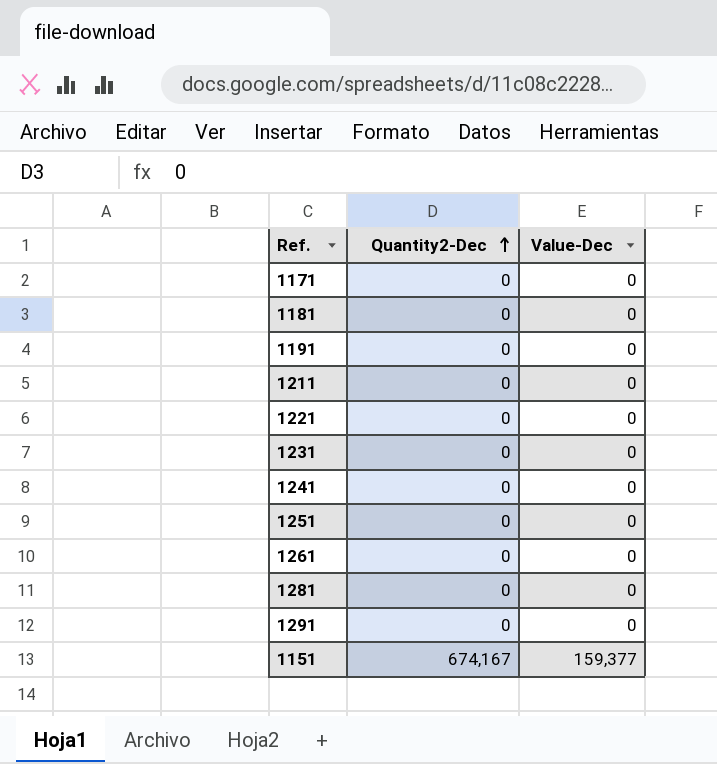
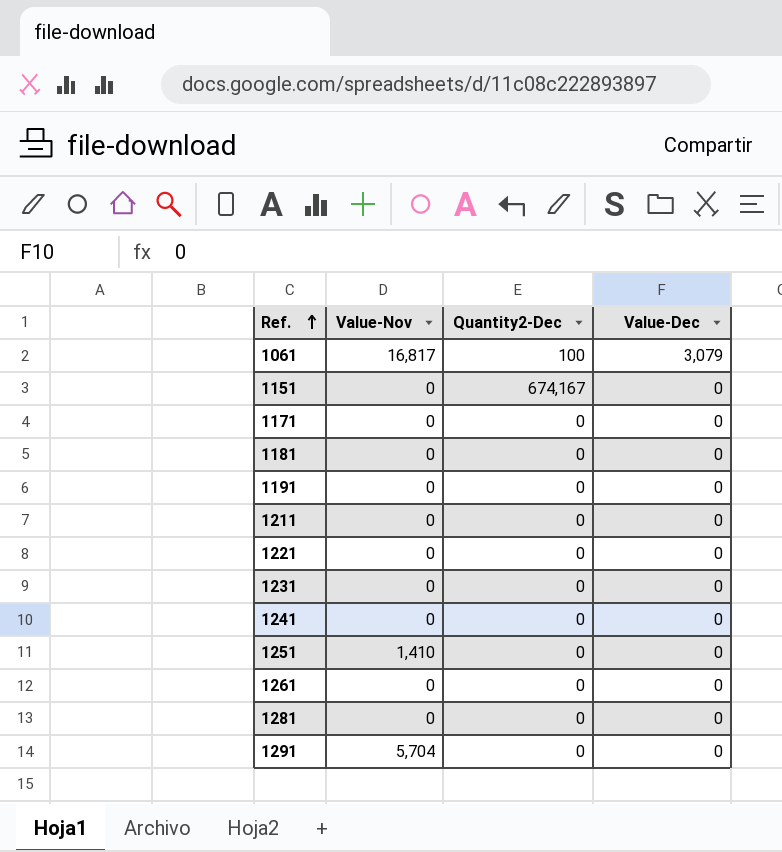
row order: Quantity2-Dec ascending -> Ref. ascending
column Value-Nov | position: none -> 2
row 1061: none -> 16,817 | 100 | 3,079
1151 | Value-Dec: 159,377 -> 0

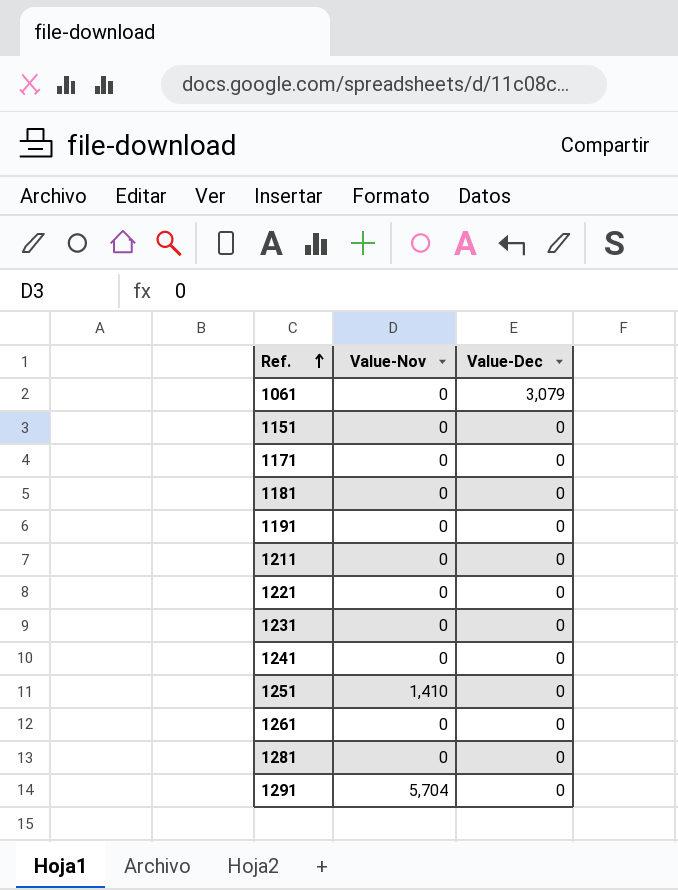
column Quantity2-Dec | position: 3 -> none
1061 | Value-Nov: 16,817 -> 0

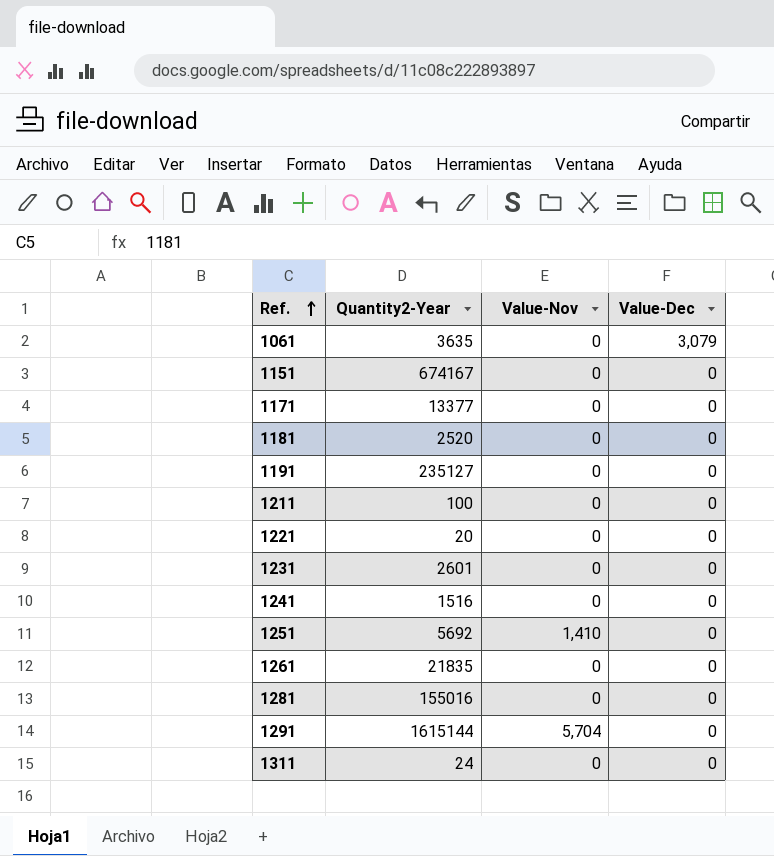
column Quantity2-Year | position: none -> 2
row 1311: none -> 24 | 0 | 0

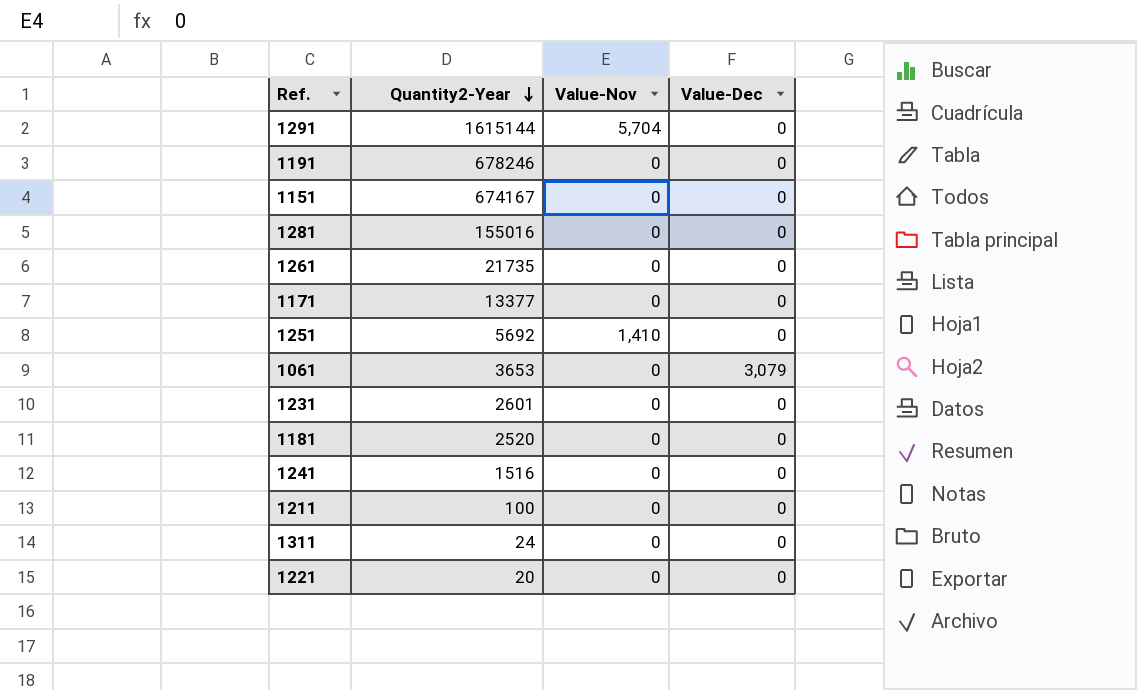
row order: Ref. ascending -> Quantity2-Year descending
1191 | Quantity2-Year: 235127 -> 678246
1261 | Quantity2-Year: 21835 -> 21735
1061 | Quantity2-Year: 3635 -> 3653

